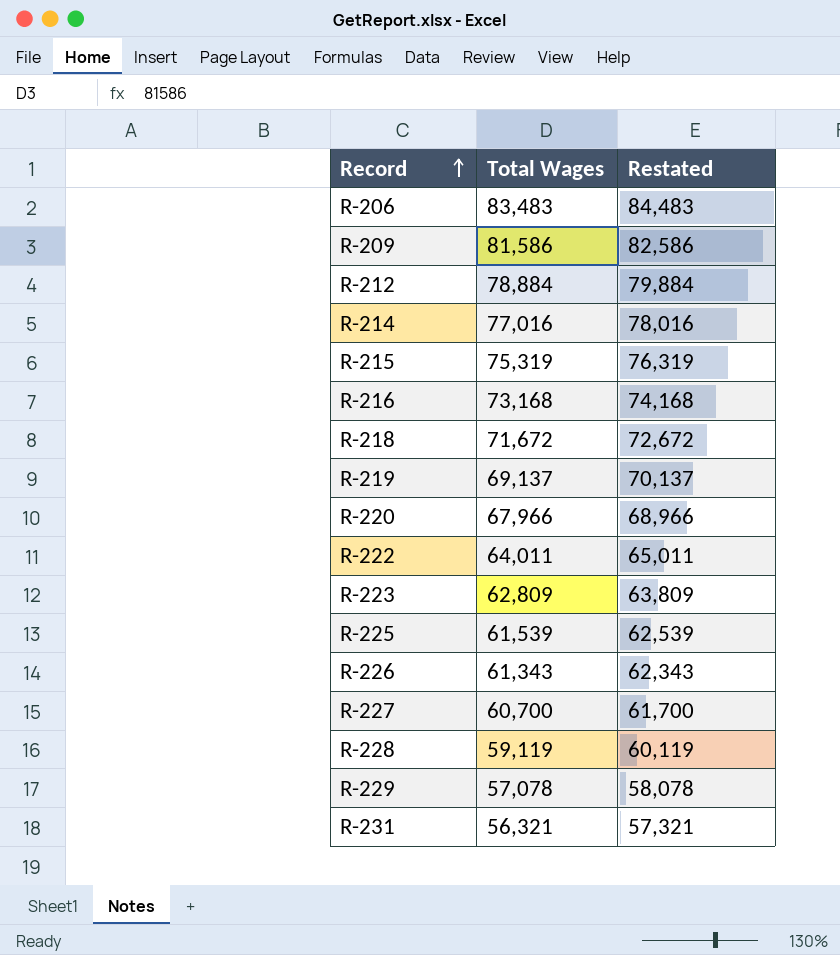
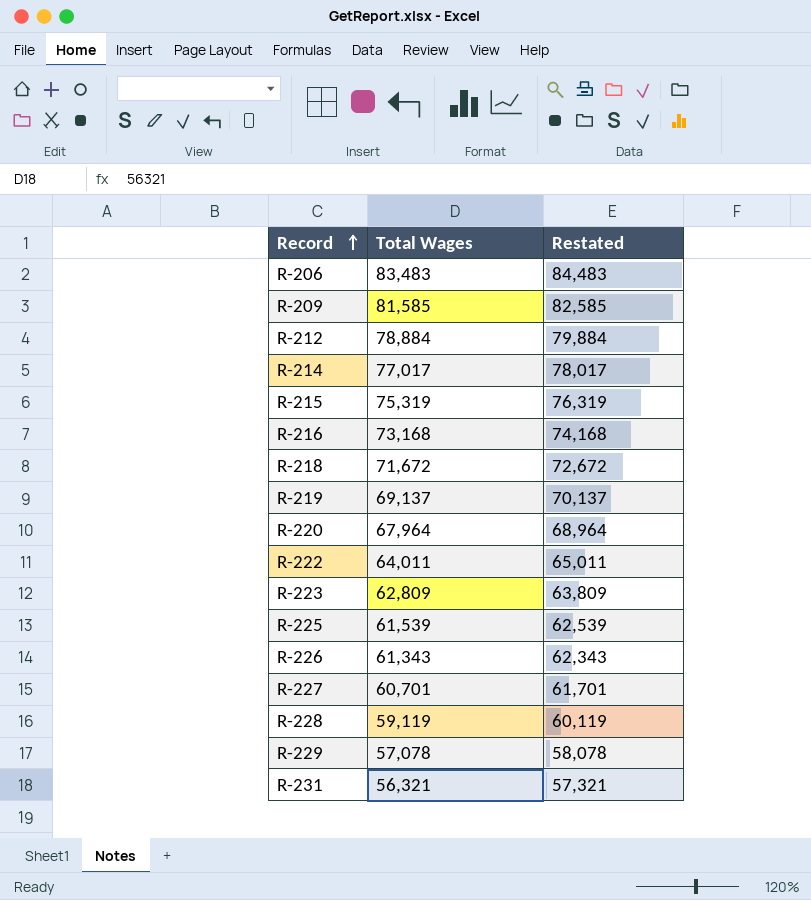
R-209 | Total Wages: 81,586 -> 81,585
R-209 | Restated: 82,586 -> 82,585
R-214 | Total Wages: 77,016 -> 77,017
R-214 | Restated: 78,016 -> 78,017
R-220 | Total Wages: 67,966 -> 67,964
R-220 | Restated: 68,966 -> 68,964
R-227 | Total Wages: 60,700 -> 60,701
R-227 | Restated: 61,700 -> 61,701

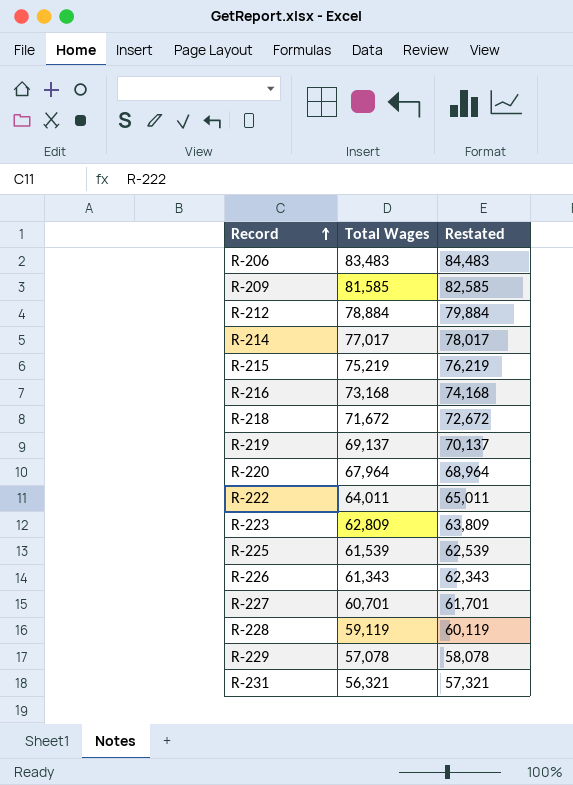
R-215 | Total Wages: 75,319 -> 75,219
R-215 | Restated: 76,319 -> 76,219

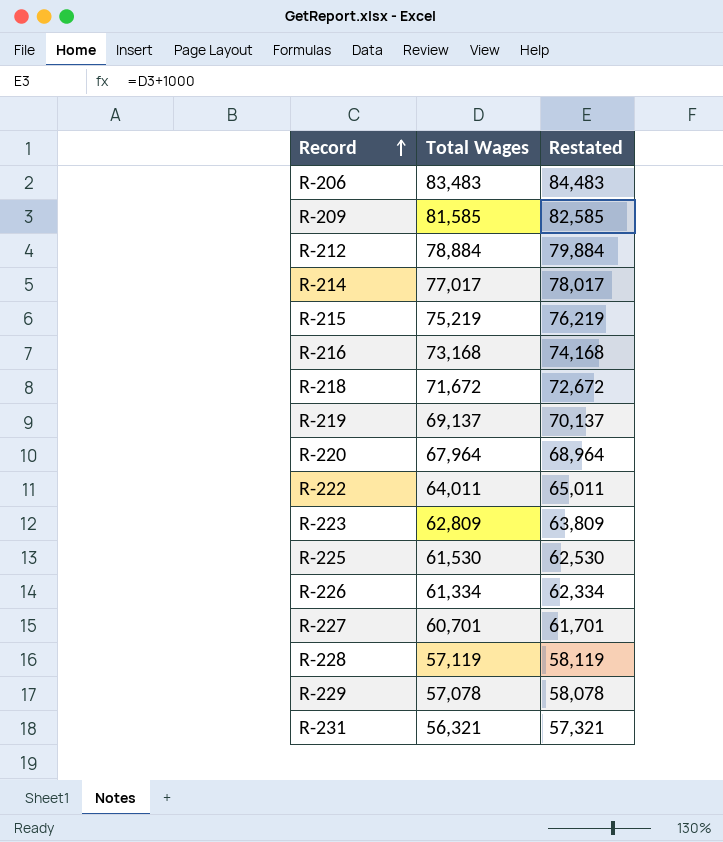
R-225 | Total Wages: 61,539 -> 61,530
R-225 | Restated: 62,539 -> 62,530
R-226 | Total Wages: 61,343 -> 61,334
R-226 | Restated: 62,343 -> 62,334
R-228 | Total Wages: 59,119 -> 57,119
R-228 | Restated: 60,119 -> 58,119

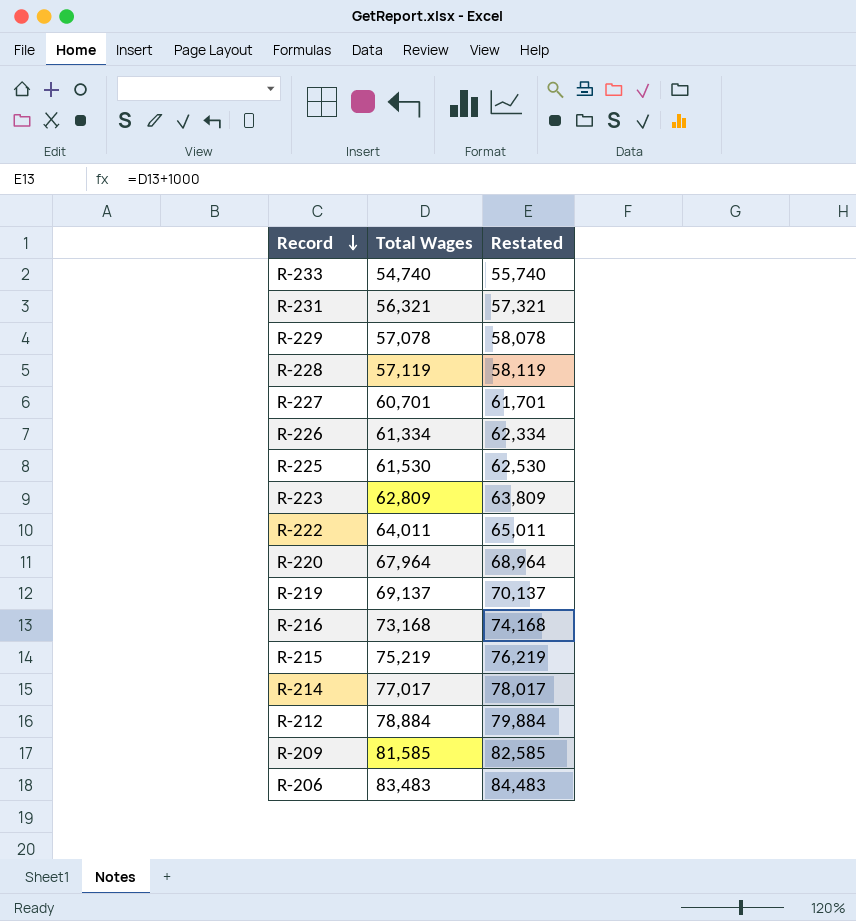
row order: Record ascending -> Record descending
row R-218: 71,672 | 72,672 -> none
row R-233: none -> 54,740 | 55,740

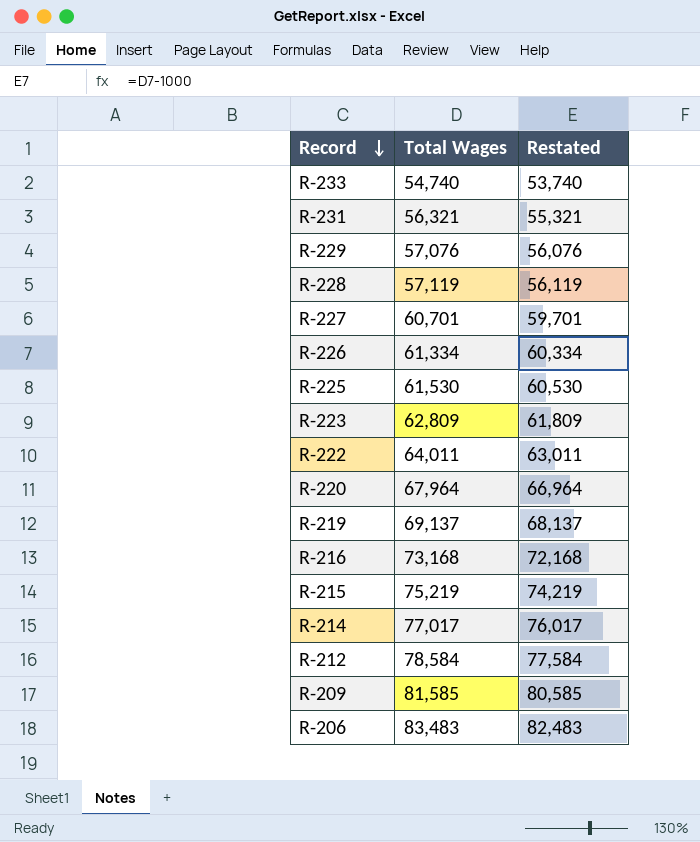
column Restated | formula: [Total Wages] + 1000 -> [Total Wages] - 1000
R-229 | Total Wages: 57,078 -> 57,076
R-212 | Total Wages: 78,884 -> 78,584

